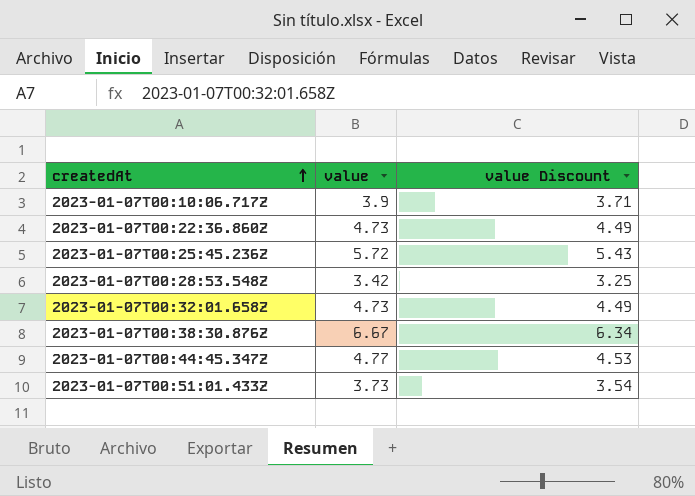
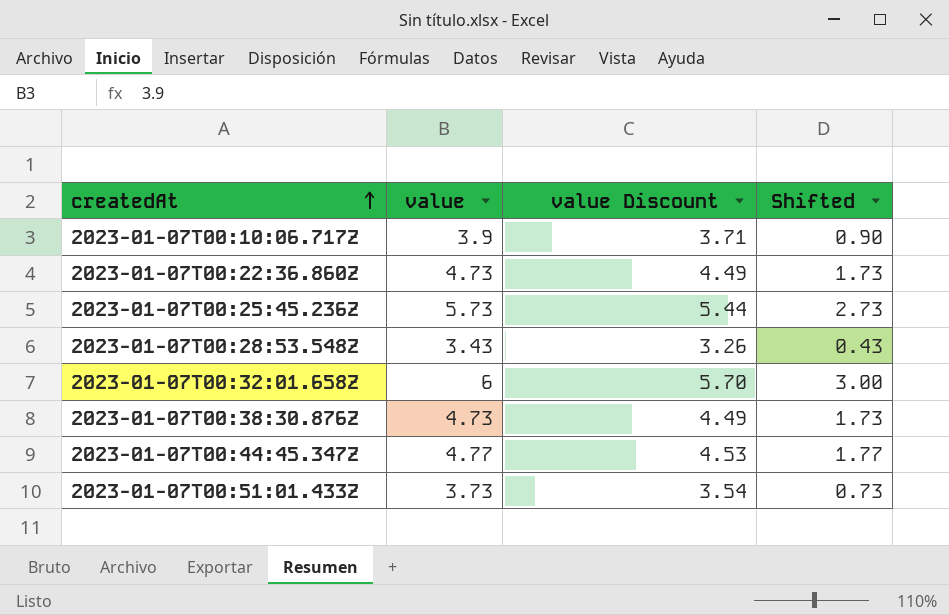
column Shifted | formula: none -> [value] - 3
2023-01-07T00:25:45.236Z | value: 5.72 -> 5.73
2023-01-07T00:25:45.236Z | value Discount: 5.43 -> 5.44
2023-01-07T00:28:53.548Z | value: 3.42 -> 3.43
2023-01-07T00:28:53.548Z | value Discount: 3.25 -> 3.26
2023-01-07T00:32:01.658Z | value: 4.73 -> 6
2023-01-07T00:32:01.658Z | value Discount: 4.49 -> 5.70
2023-01-07T00:38:30.876Z | value: 6.67 -> 4.73
2023-01-07T00:38:30.876Z | value Discount: 6.34 -> 4.49

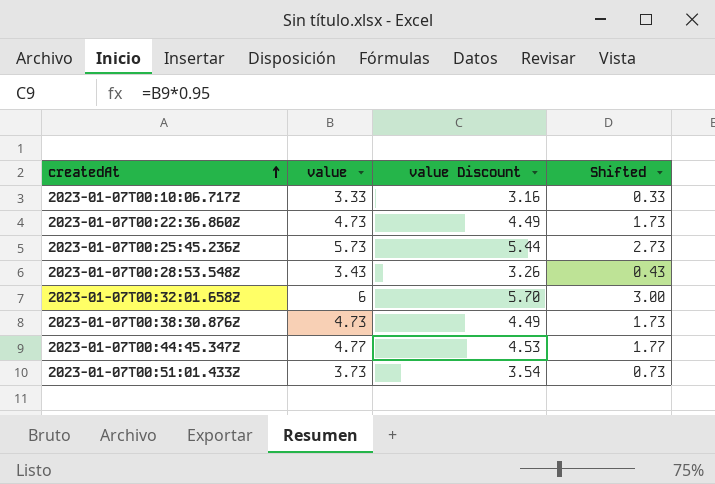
2023-01-07T00:10:06.717Z | value: 3.9 -> 3.33
2023-01-07T00:10:06.717Z | value Discount: 3.71 -> 3.16
2023-01-07T00:10:06.717Z | Shifted: 0.90 -> 0.33

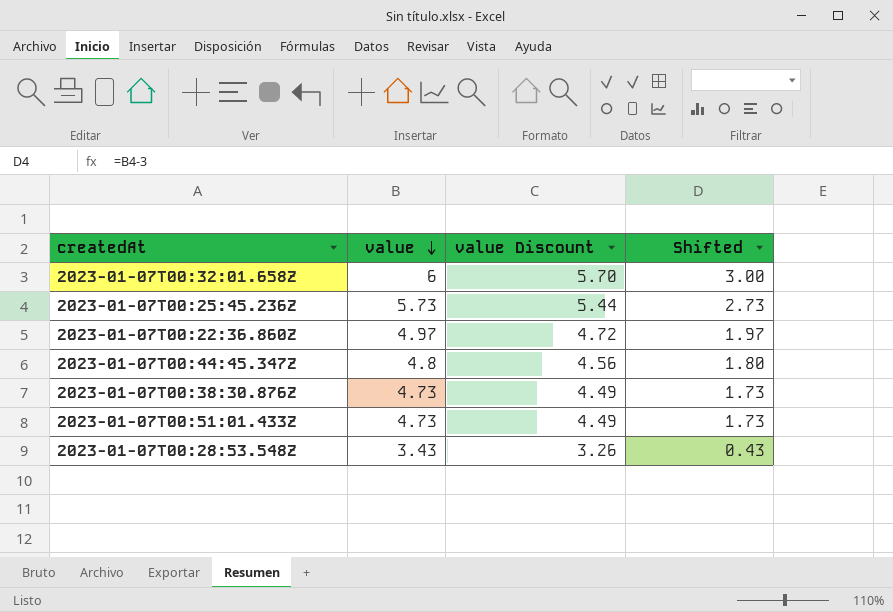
row order: createdAt ascending -> value descending
row 2023-01-07T00:10:06.717Z: 3.33 | 3.16 | 0.33 -> none
2023-01-07T00:22:36.860Z | value: 4.73 -> 4.97
2023-01-07T00:22:36.860Z | value Discount: 4.49 -> 4.72
2023-01-07T00:22:36.860Z | Shifted: 1.73 -> 1.97
2023-01-07T00:44:45.347Z | value: 4.77 -> 4.8
2023-01-07T00:44:45.347Z | value Discount: 4.53 -> 4.56
2023-01-07T00:44:45.347Z | Shifted: 1.77 -> 1.80
2023-01-07T00:51:01.433Z | value: 3.73 -> 4.73
2023-01-07T00:51:01.433Z | value Discount: 3.54 -> 4.49
2023-01-07T00:51:01.433Z | Shifted: 0.73 -> 1.73

